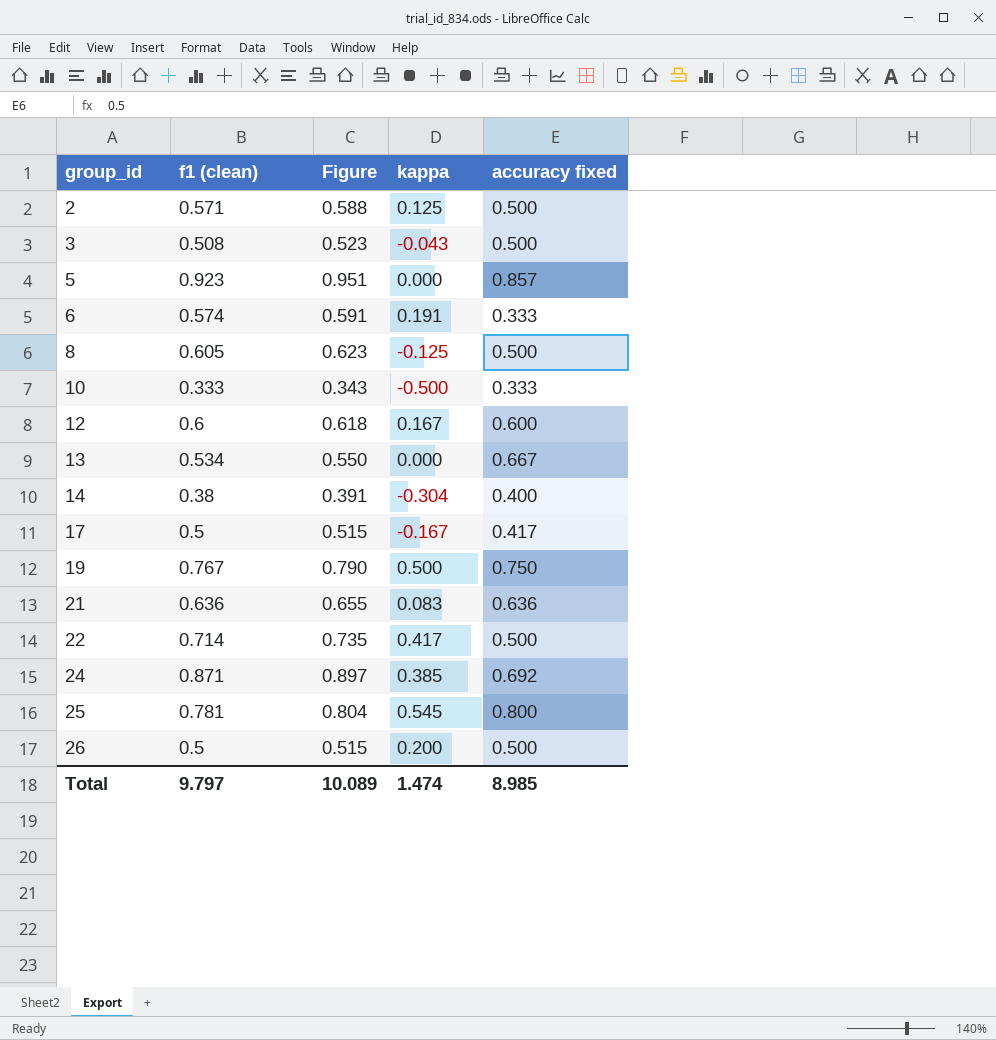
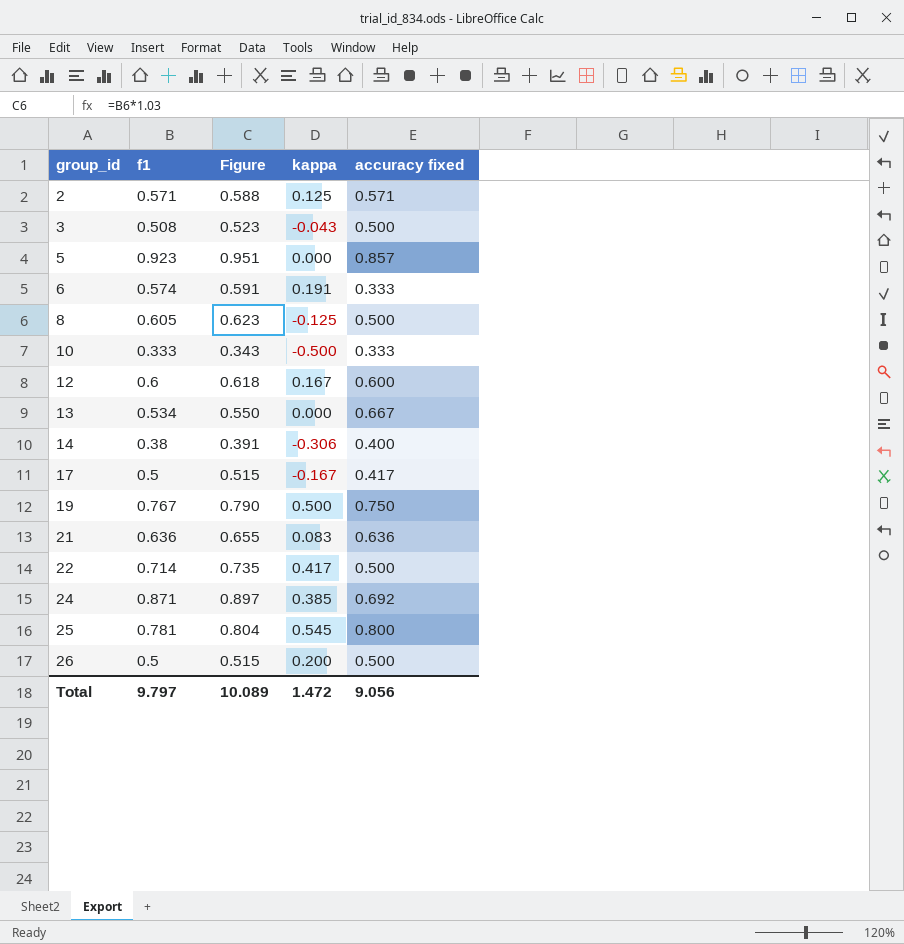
column name: f1 (clean) -> f1
2 | accuracy fixed: 0.500 -> 0.571
14 | kappa: -0.304 -> -0.306
Total | kappa: 1.474 -> 1.472
Total | accuracy fixed: 8.985 -> 9.056

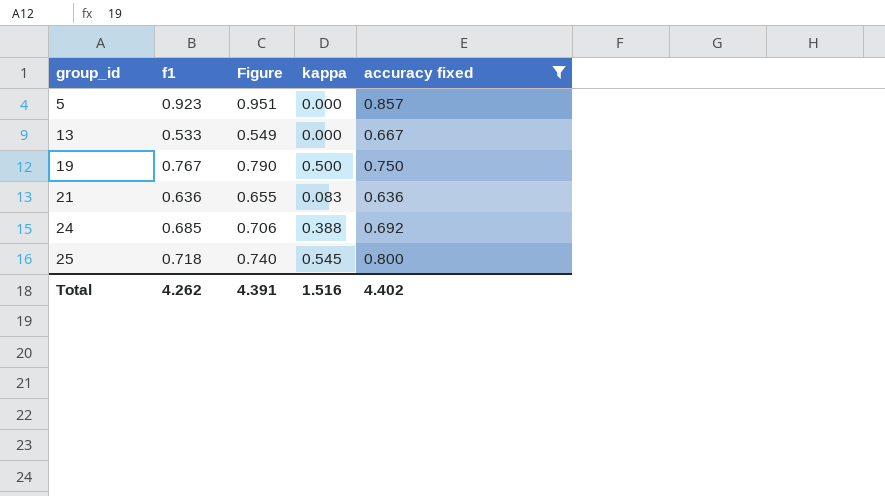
filter: none -> accuracy fixed >= 0.636
13 | f1: 0.534 -> 0.533
13 | Figure: 0.550 -> 0.549
24 | f1: 0.871 -> 0.685
24 | Figure: 0.897 -> 0.706
24 | kappa: 0.385 -> 0.388
25 | f1: 0.781 -> 0.718
25 | Figure: 0.804 -> 0.740
Total | f1: 9.797 -> 4.262
Total | Figure: 10.089 -> 4.391
Total | kappa: 1.472 -> 1.516
Total | accuracy fixed: 9.056 -> 4.402

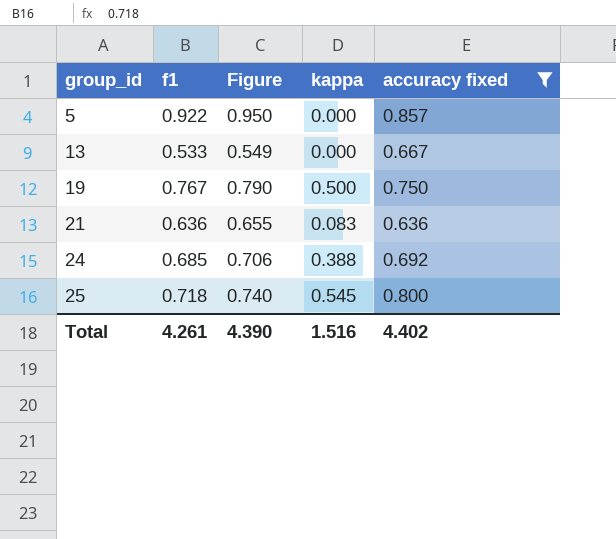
5 | f1: 0.923 -> 0.922
5 | Figure: 0.951 -> 0.950
Total | f1: 4.262 -> 4.261
Total | Figure: 4.391 -> 4.390

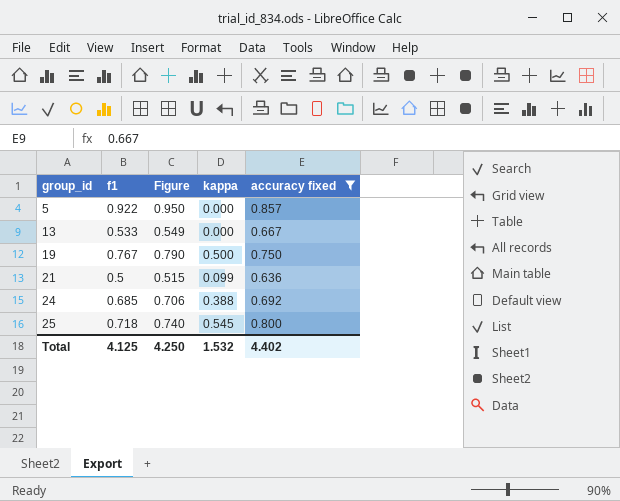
21 | f1: 0.636 -> 0.5
21 | Figure: 0.655 -> 0.515
21 | kappa: 0.083 -> 0.099
Total | f1: 4.261 -> 4.125
Total | Figure: 4.390 -> 4.250
Total | kappa: 1.516 -> 1.532

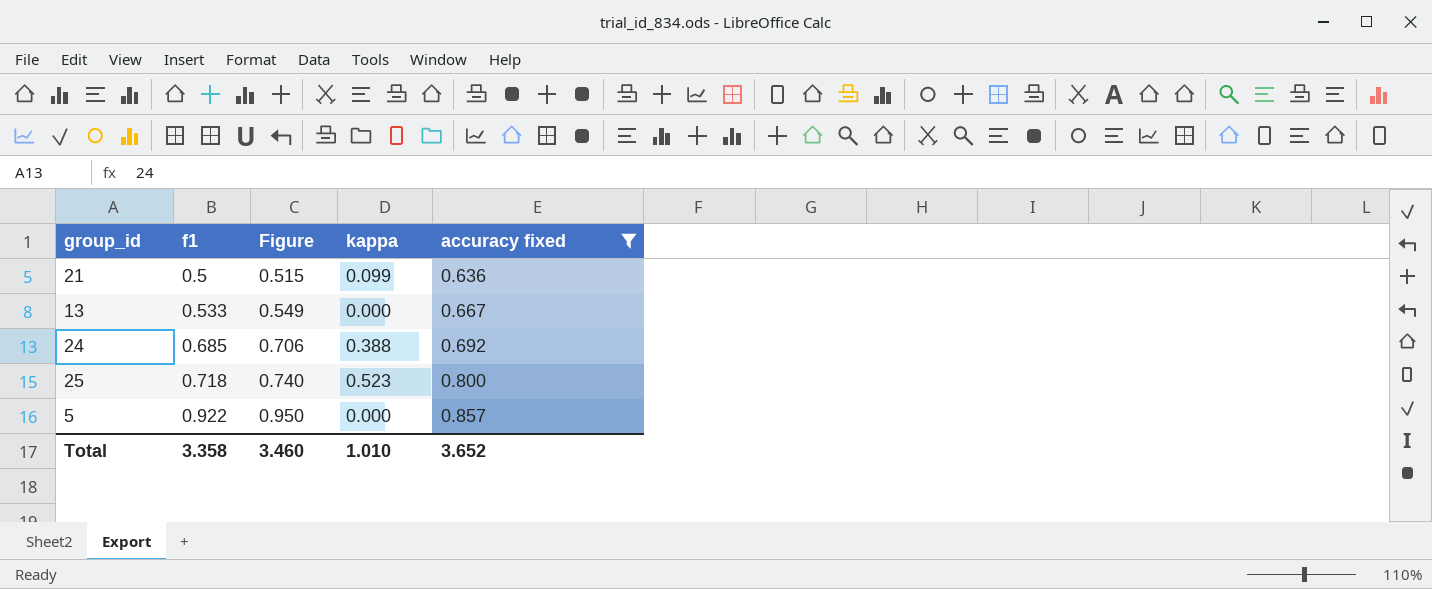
row order: group_id ascending -> f1 ascending
row 19: 0.767 | 0.790 | 0.500 | 0.750 -> none
25 | kappa: 0.545 -> 0.523
Total | f1: 4.125 -> 3.358
Total | Figure: 4.250 -> 3.460
Total | kappa: 1.532 -> 1.010
Total | accuracy fixed: 4.402 -> 3.652

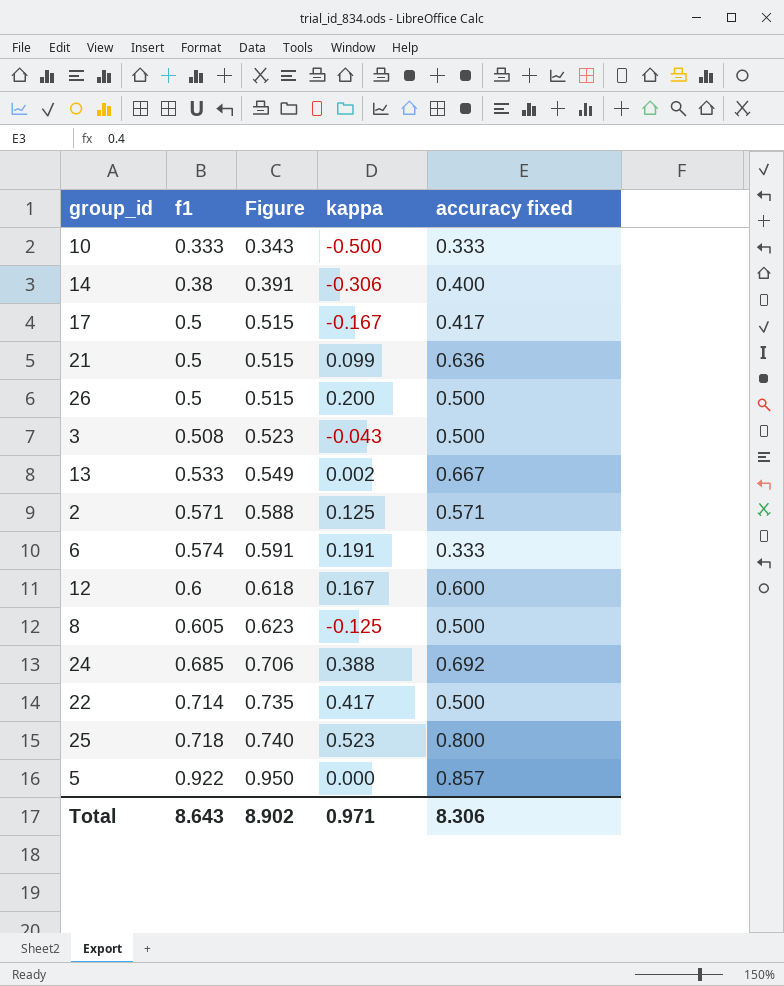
filter: accuracy fixed >= 0.636 -> none
13 | kappa: 0.000 -> 0.002
Total | f1: 3.358 -> 8.643
Total | Figure: 3.460 -> 8.902
Total | kappa: 1.010 -> 0.971
Total | accuracy fixed: 3.652 -> 8.306

